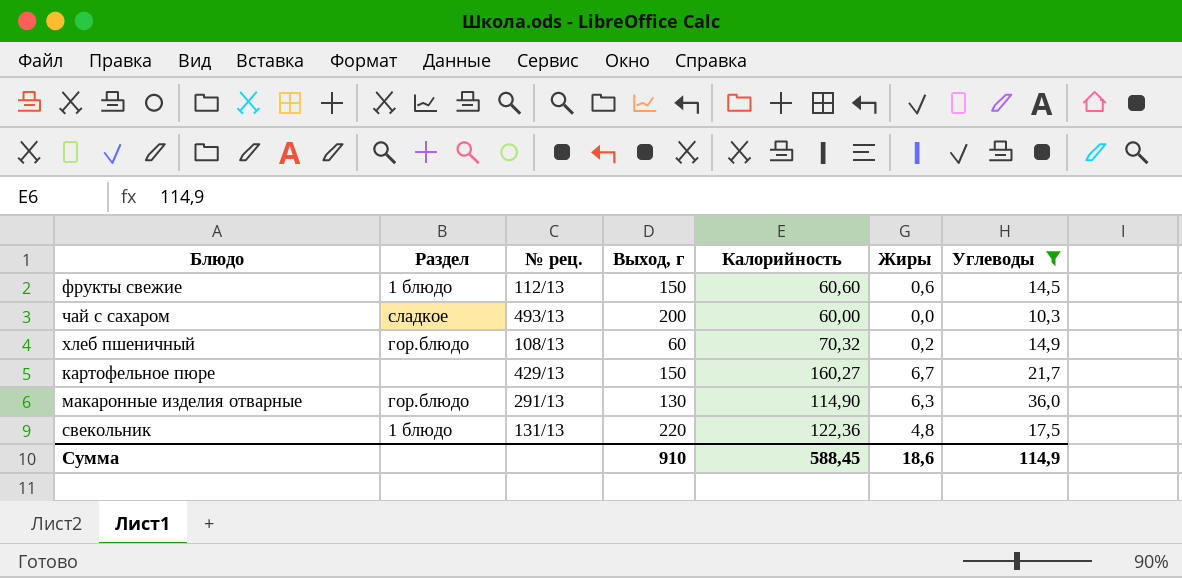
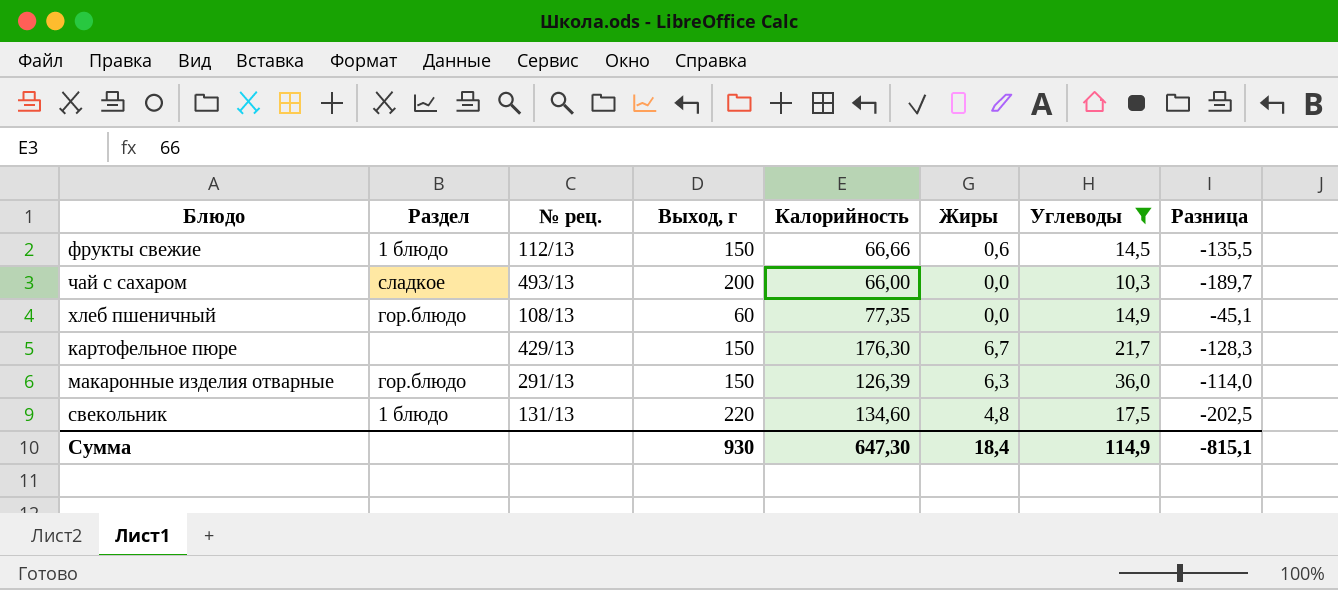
column Разница | formula: none -> [Углеводы] - [Выход, г]
фрукты свежие | Калорийность: 60,60 -> 66,66
чай с сахаром | Калорийность: 60,00 -> 66,00
хлеб пшеничный | Калорийность: 70,32 -> 77,35
хлеб пшеничный | Жиры: 0,2 -> 0,0
картофельное пюре | Калорийность: 160,27 -> 176,30
макаронные изделия отварные | Выход, г: 130 -> 150
макаронные изделия отварные | Калорийность: 114,90 -> 126,39
свекольник | Калорийность: 122,36 -> 134,60
Сумма | Выход, г: 910 -> 930
Сумма | Калорийность: 588,45 -> 647,30
Сумма | Жиры: 18,6 -> 18,4

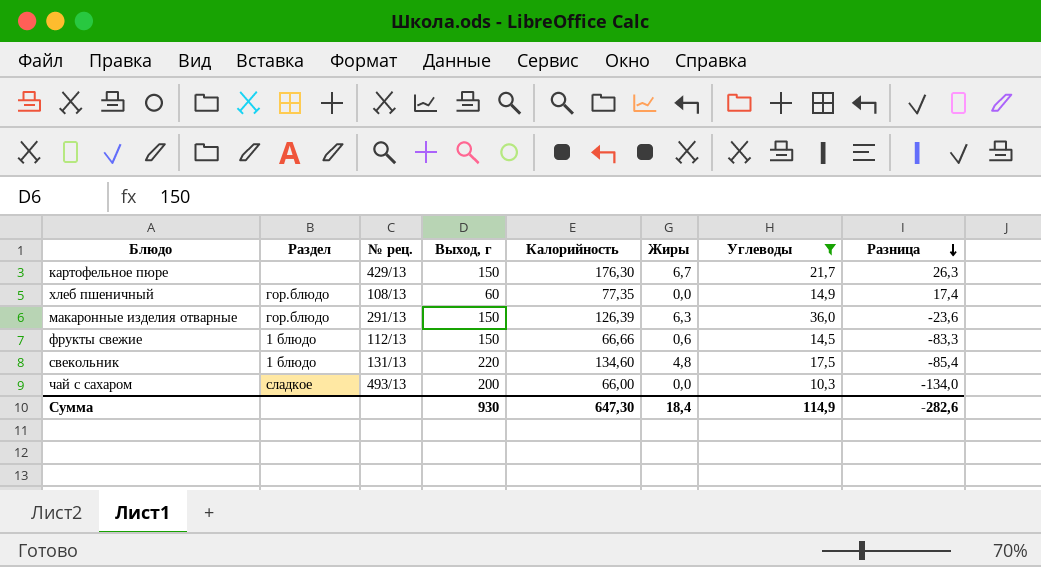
row order: none -> Разница descending
column Разница | formula: [Углеводы] - [Выход, г] -> [Калорийность] - [Выход, г]
Сумма | Разница: -815,1 -> -282,6

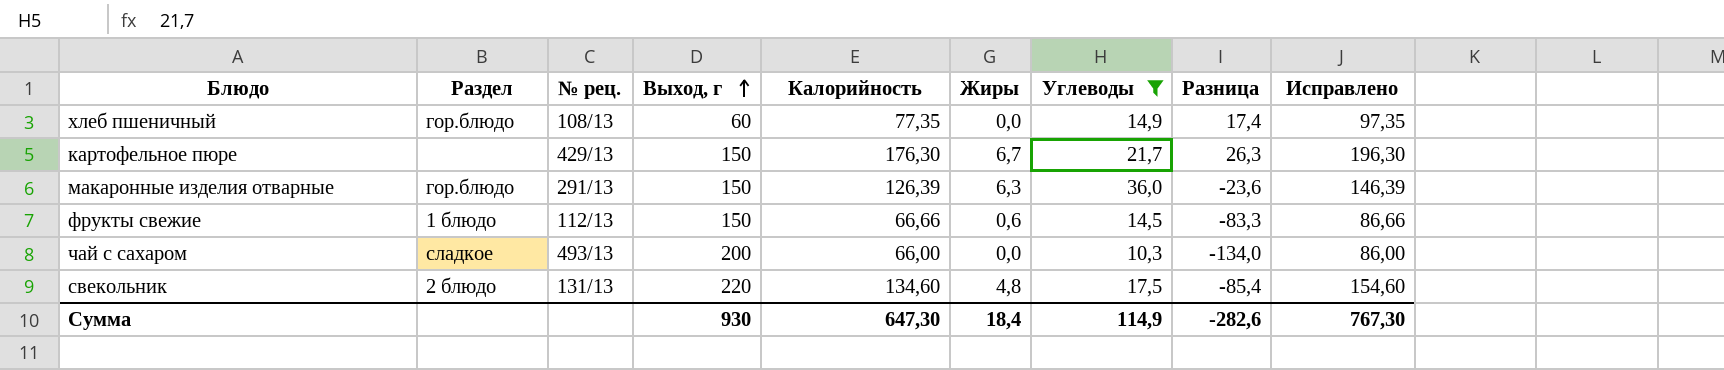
row order: Разница descending -> Выход, г ascending
column Исправлено | formula: none -> [Калорийность] + 20
свекольник | Раздел: 1 блюдо -> 2 блюдо

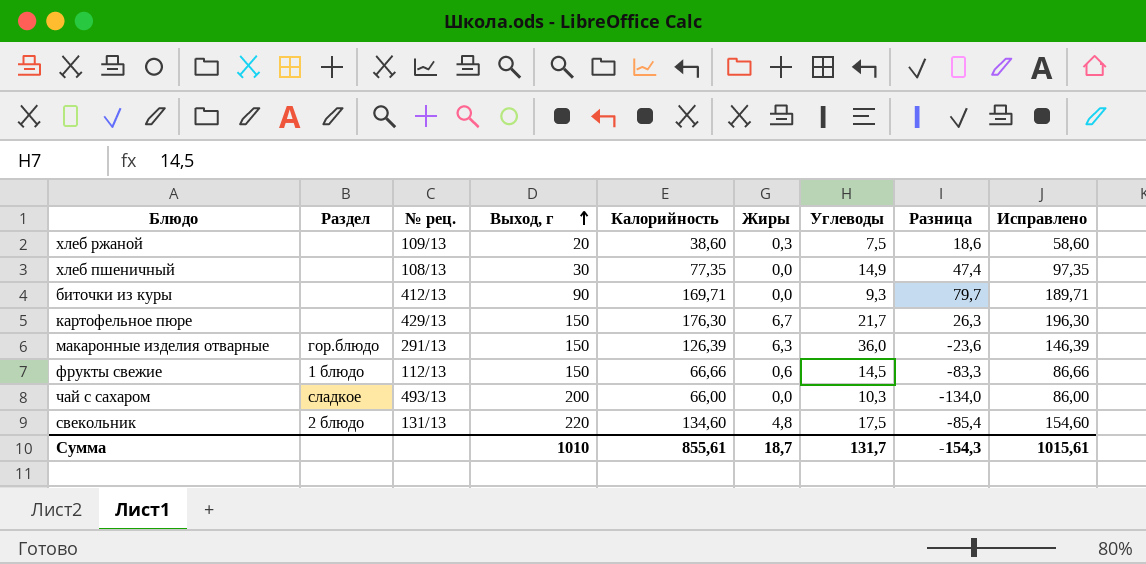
filter: Углеводы >= 10,3 -> none
хлеб пшеничный | Раздел: гор.блюдо -> none
хлеб пшеничный | Выход, г: 60 -> 30
хлеб пшеничный | Разница: 17,4 -> 47,4
Сумма | Выход, г: 930 -> 1010
Сумма | Калорийность: 647,30 -> 855,61
Сумма | Жиры: 18,4 -> 18,7
Сумма | Углеводы: 114,9 -> 131,7
Сумма | Разница: -282,6 -> -154,3
Сумма | Исправлено: 767,30 -> 1015,61

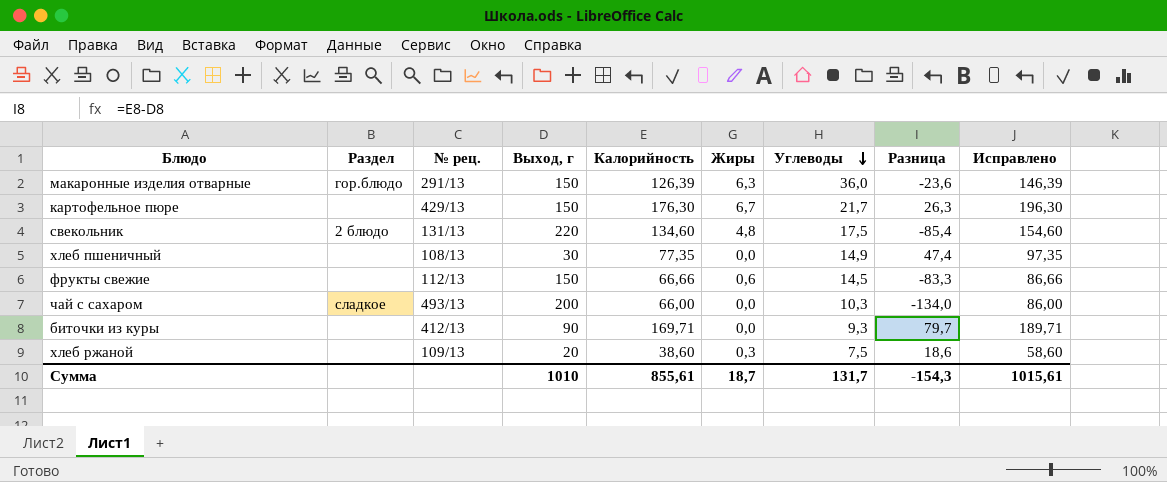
row order: Выход, г ascending -> Углеводы descending
фрукты свежие | Раздел: 1 блюдо -> none

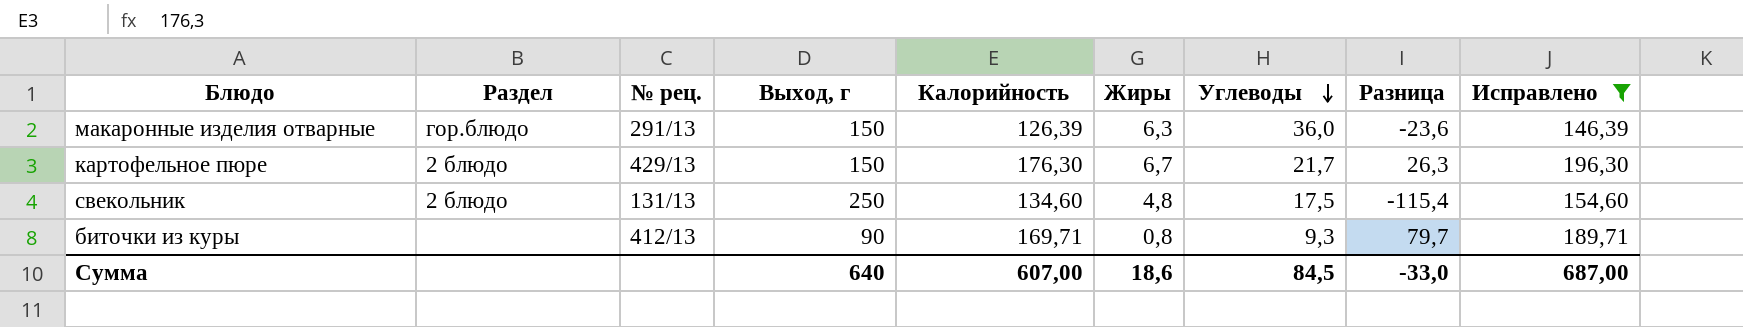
filter: none -> Исправлено >= 146,39
картофельное пюре | Раздел: none -> 2 блюдо
свекольник | Выход, г: 220 -> 250
свекольник | Разница: -85,4 -> -115,4
биточки из куры | Жиры: 0,0 -> 0,8
Сумма | Выход, г: 1010 -> 640
Сумма | Калорийность: 855,61 -> 607,00
Сумма | Жиры: 18,7 -> 18,6
Сумма | Углеводы: 131,7 -> 84,5
Сумма | Разница: -154,3 -> -33,0
Сумма | Исправлено: 1015,61 -> 687,00

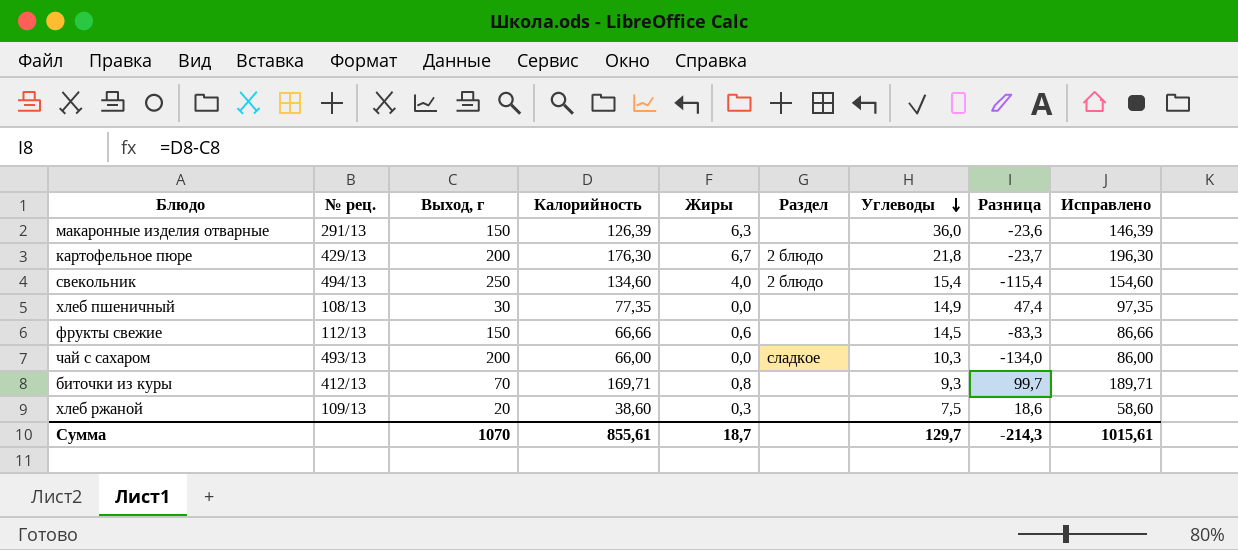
filter: Исправлено >= 146,39 -> none
column Раздел | position: 2 -> 6
макаронные изделия отварные | Раздел: гор.блюдо -> none
картофельное пюре | Выход, г: 150 -> 200
картофельное пюре | Углеводы: 21,7 -> 21,8
картофельное пюре | Разница: 26,3 -> -23,7
свекольник | № рец.: 131/13 -> 494/13
свекольник | Жиры: 4,8 -> 4,0
свекольник | Углеводы: 17,5 -> 15,4
биточки из куры | Выход, г: 90 -> 70
биточки из куры | Разница: 79,7 -> 99,7
Сумма | Выход, г: 640 -> 1070
Сумма | Калорийность: 607,00 -> 855,61
Сумма | Жиры: 18,6 -> 18,7
Сумма | Углеводы: 84,5 -> 129,7
Сумма | Разница: -33,0 -> -214,3
Сумма | Исправлено: 687,00 -> 1015,61

